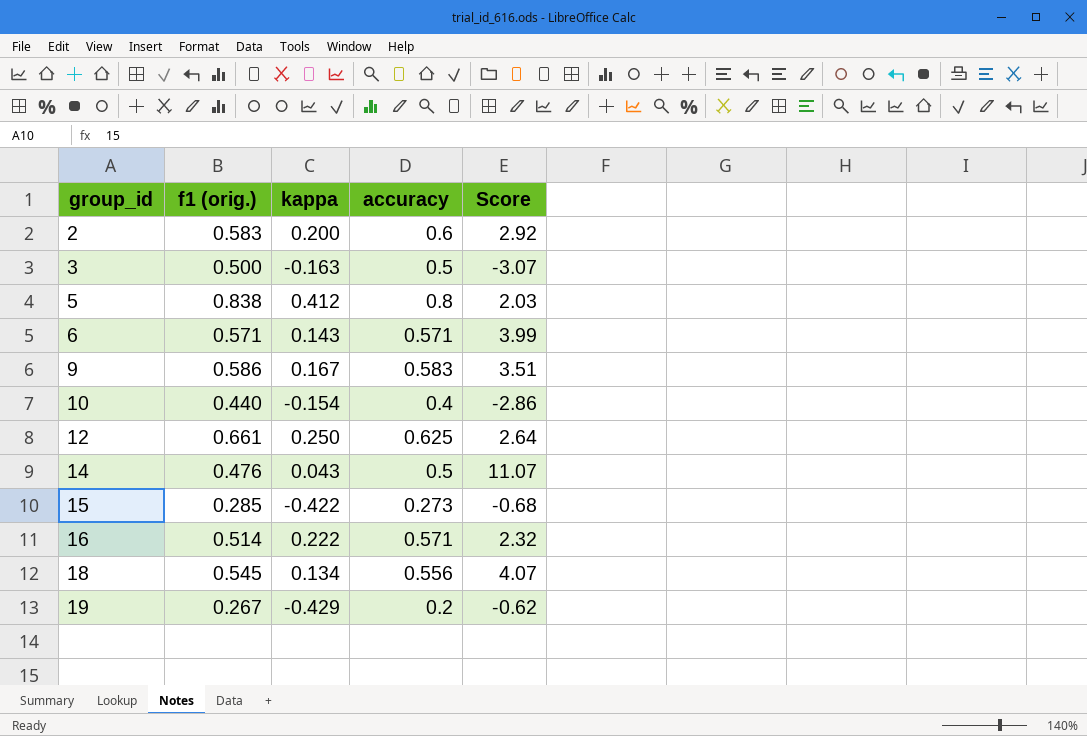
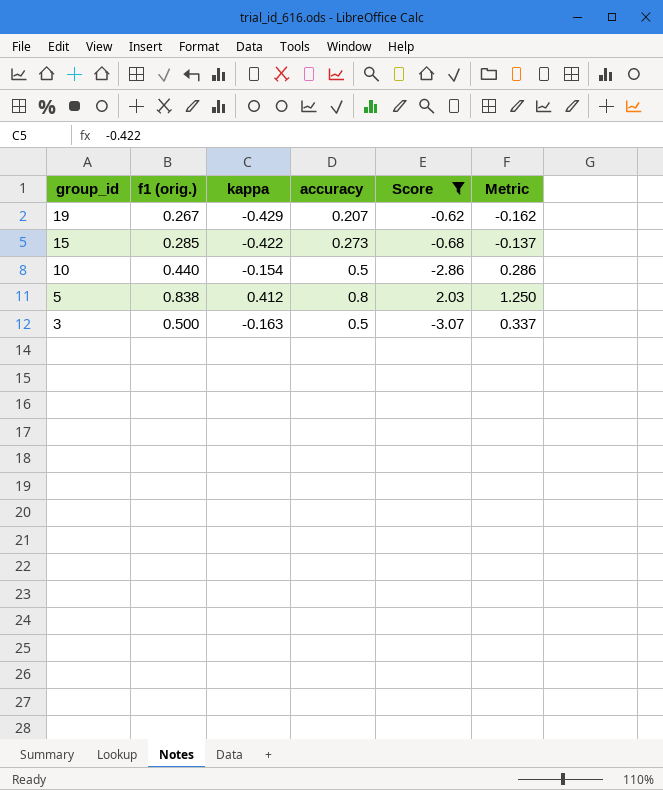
filter: none -> Score <= 2.03
row order: group_id ascending -> group_id descending
column Metric | formula: none -> [f1 (orig.)] + [kappa]
19 | accuracy: 0.2 -> 0.207
10 | accuracy: 0.4 -> 0.5

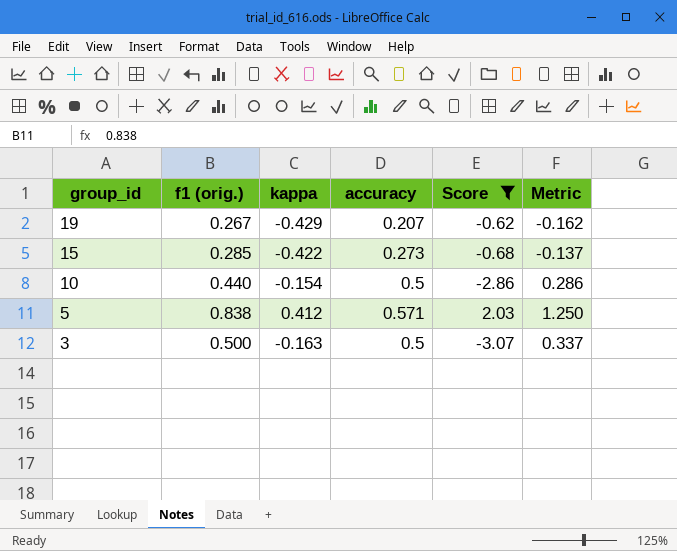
5 | accuracy: 0.8 -> 0.571

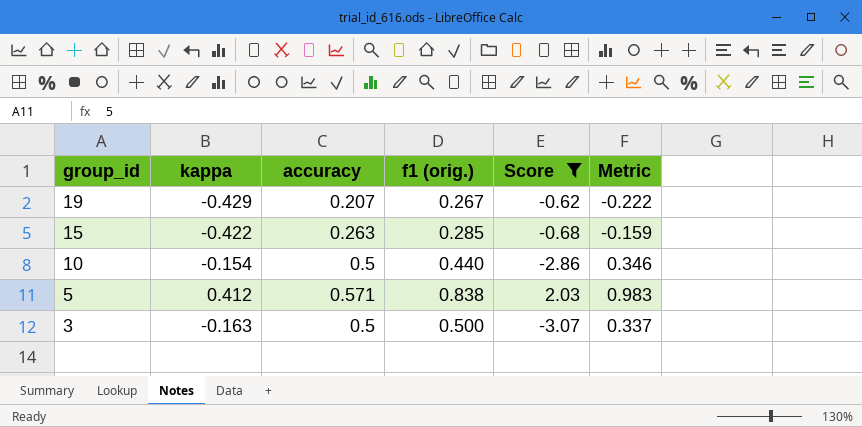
column f1 (orig.) | position: 2 -> 4
column Metric | formula: [f1 (orig.)] + [kappa] -> [kappa] + [accuracy]
15 | accuracy: 0.273 -> 0.263

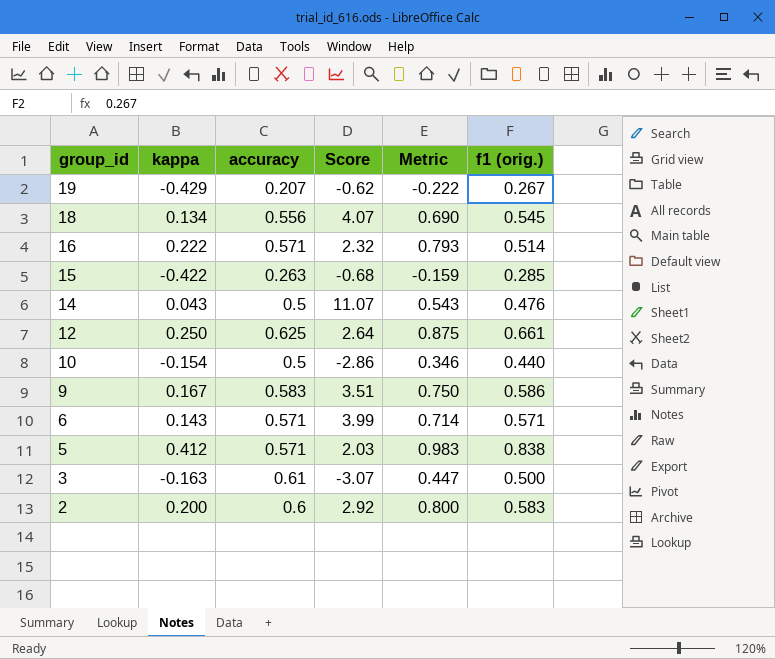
filter: Score <= 2.03 -> none
column f1 (orig.) | position: 4 -> 6
3 | accuracy: 0.5 -> 0.61
3 | Metric: 0.337 -> 0.447

